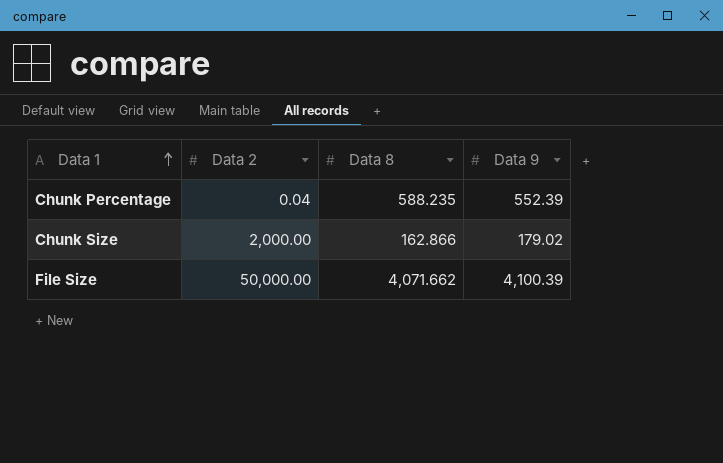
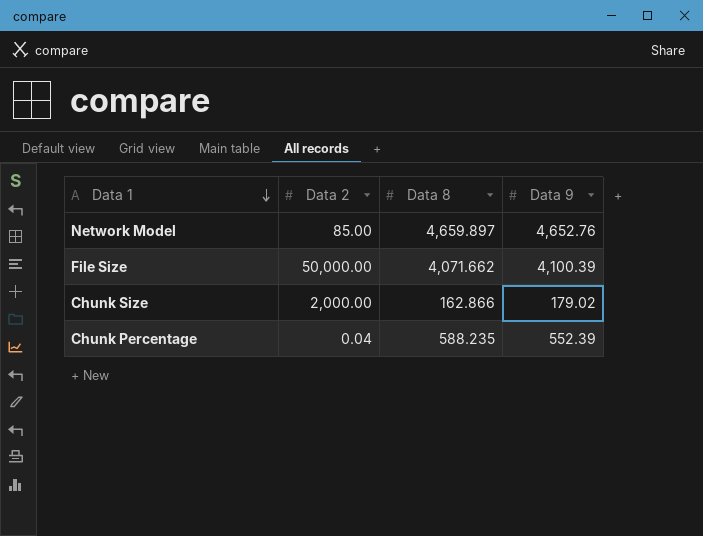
row order: Data 1 ascending -> Data 1 descending
row Network Model: none -> 85.00 | 4,659.897 | 4,652.76

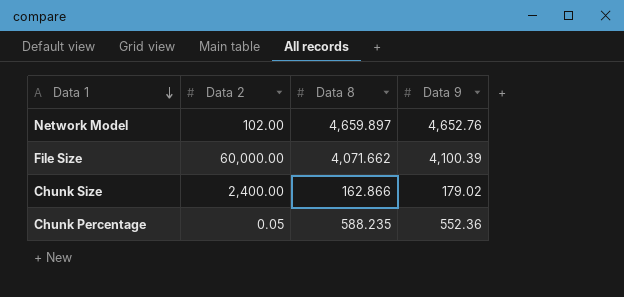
Network Model | Data 2: 85.00 -> 102.00
File Size | Data 2: 50,000.00 -> 60,000.00
Chunk Size | Data 2: 2,000.00 -> 2,400.00
Chunk Percentage | Data 2: 0.04 -> 0.05
Chunk Percentage | Data 9: 552.39 -> 552.36

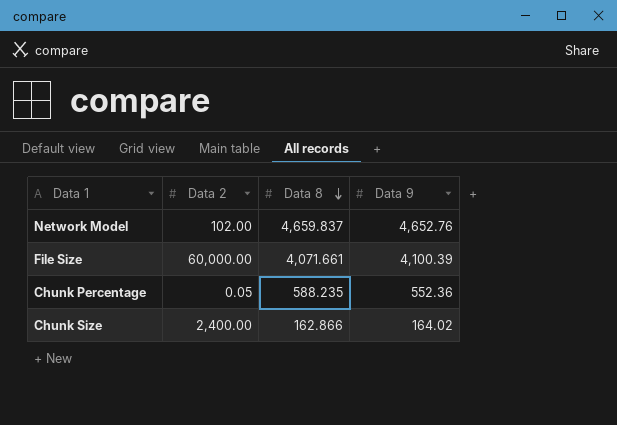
row order: Data 1 descending -> Data 8 descending
Network Model | Data 8: 4,659.897 -> 4,659.837
File Size | Data 8: 4,071.662 -> 4,071.661
Chunk Size | Data 9: 179.02 -> 164.02

